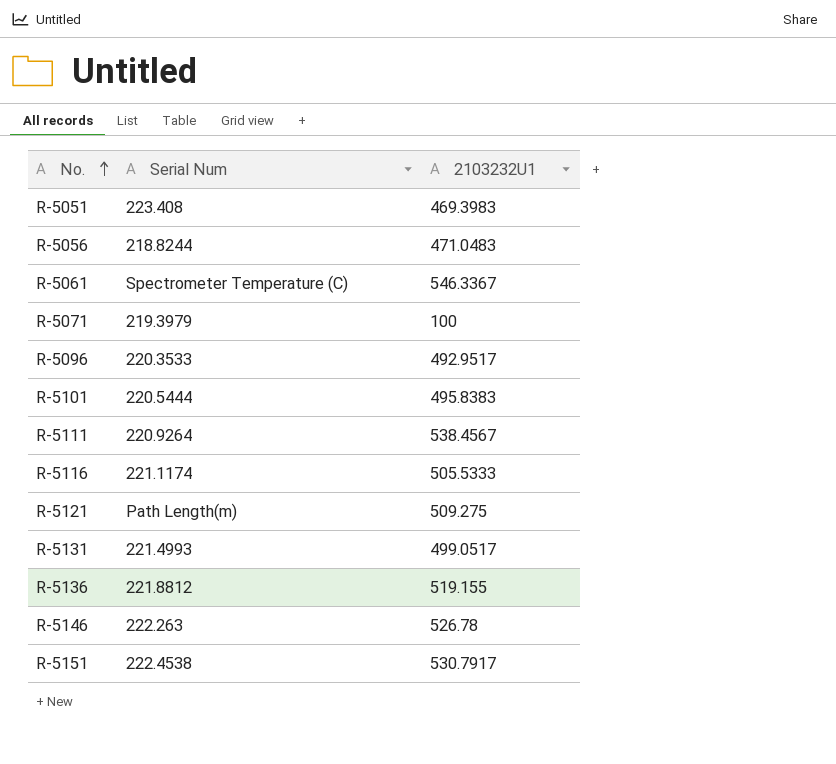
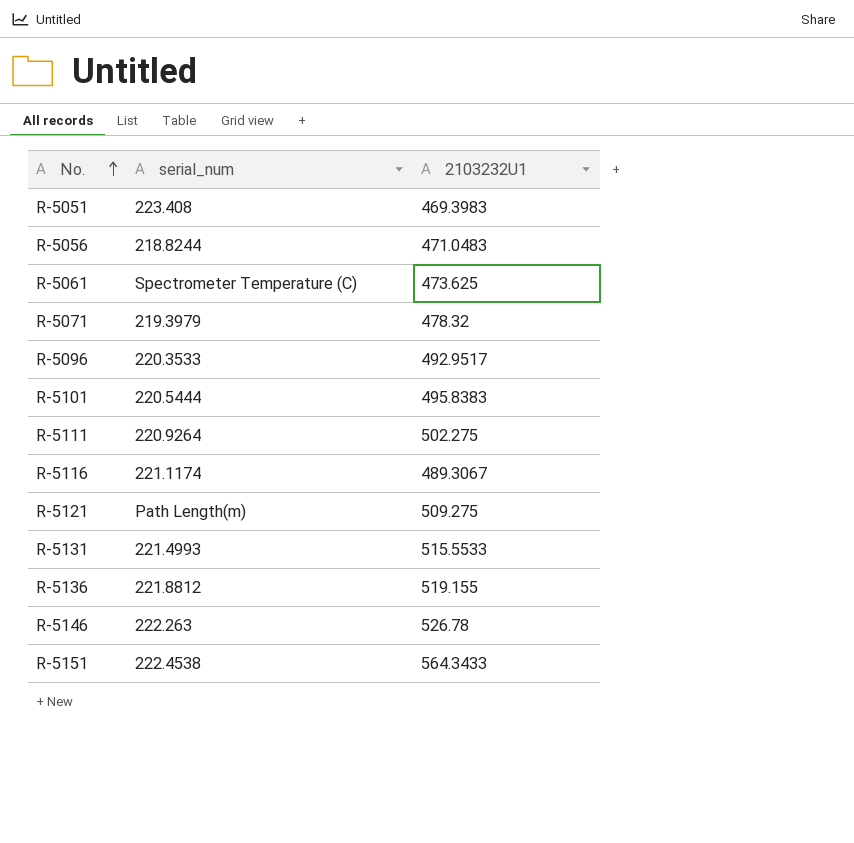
column name: Serial Num -> serial_num
R-5061 | 2103232U1: 546.3367 -> 473.625
R-5071 | 2103232U1: 100 -> 478.32
R-5111 | 2103232U1: 538.4567 -> 502.275
R-5116 | 2103232U1: 505.5333 -> 489.3067
R-5131 | 2103232U1: 499.0517 -> 515.5533
R-5151 | 2103232U1: 530.7917 -> 564.3433

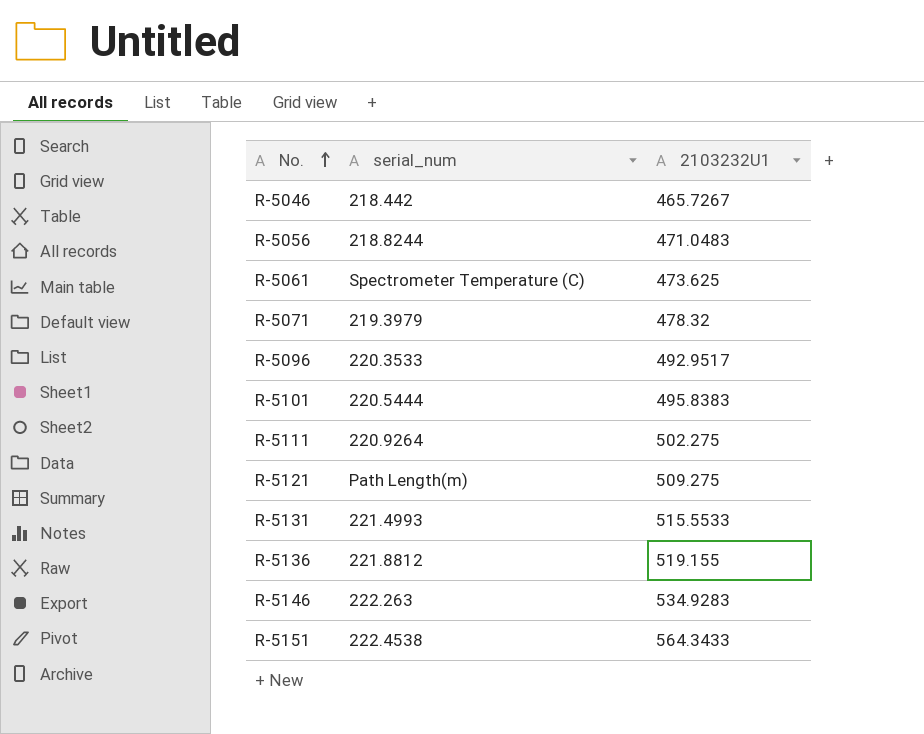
row R-5051: 223.408 | 469.3983 -> none
row R-5116: 221.1174 | 489.3067 -> none
row R-5046: none -> 218.442 | 465.7267
R-5146 | 2103232U1: 526.78 -> 534.9283

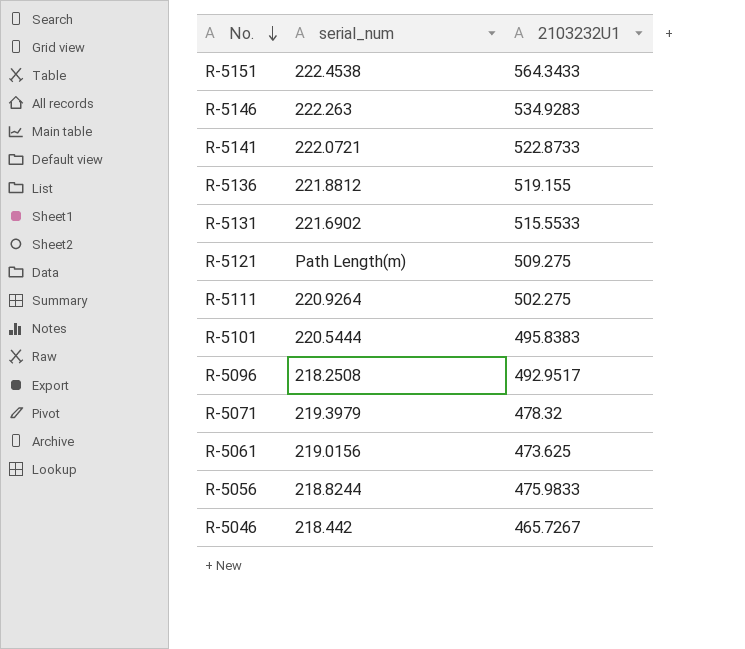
row order: No. ascending -> No. descending
row R-5141: none -> 222.0721 | 522.8733
R-5131 | serial_num: 221.4993 -> 221.6902
R-5096 | serial_num: 220.3533 -> 218.2508
R-5061 | serial_num: Spectrometer Temperature (C) -> 219.0156
R-5056 | 2103232U1: 471.0483 -> 475.9833

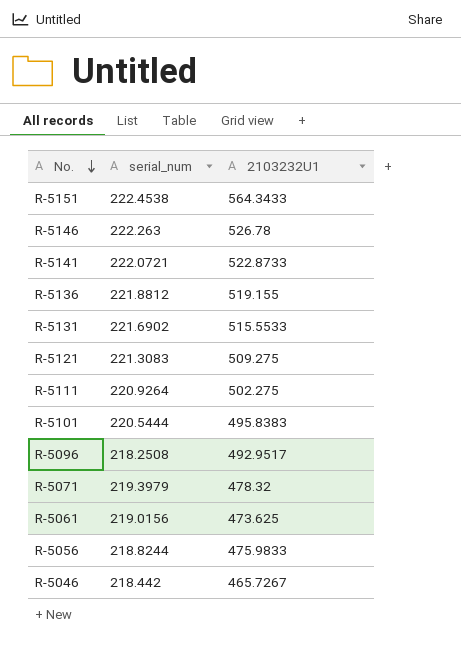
R-5146 | 2103232U1: 534.9283 -> 526.78
R-5121 | serial_num: Path Length(m) -> 221.3083

